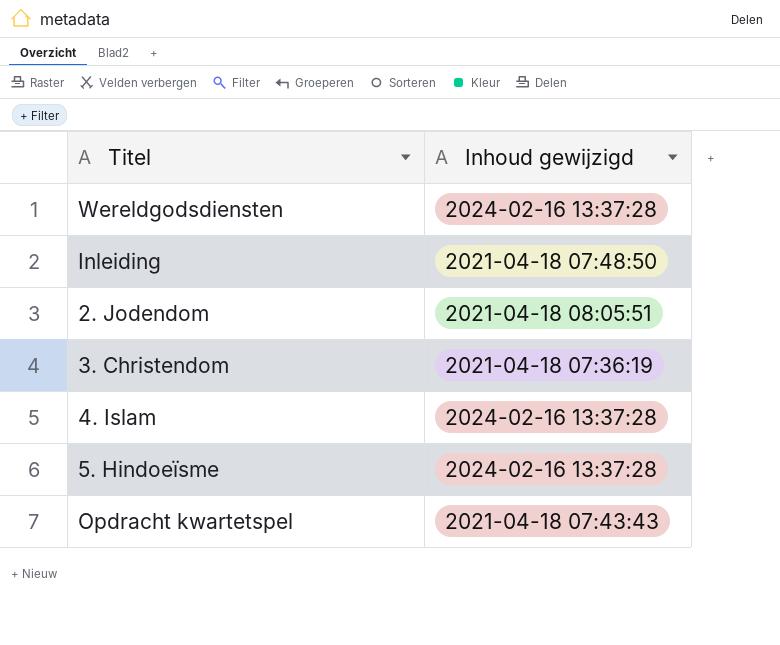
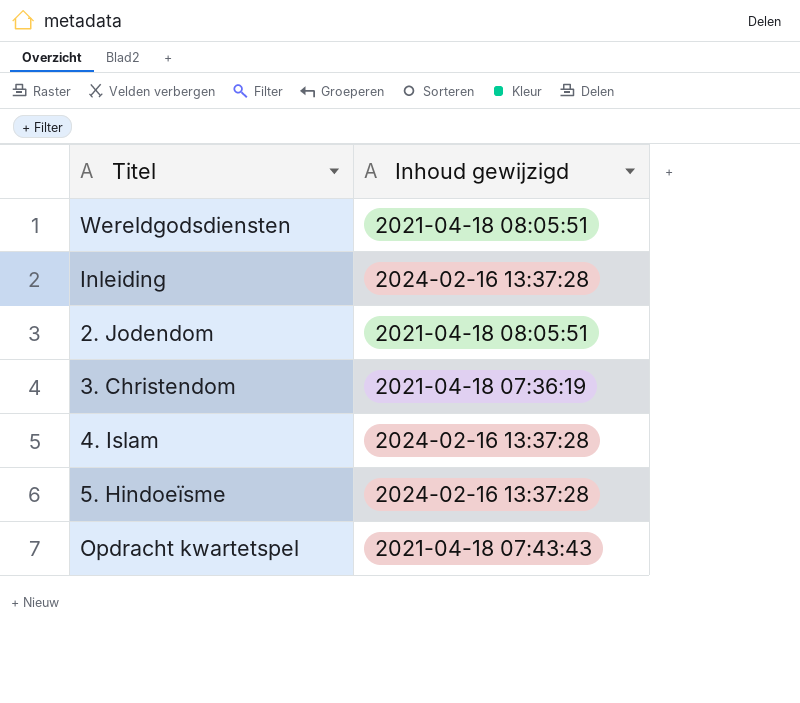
Wereldgodsdiensten | Inhoud gewijzigd: 2024-02-16 13:37:28 -> 2021-04-18 08:05:51
Inleiding | Inhoud gewijzigd: 2021-04-18 07:48:50 -> 2024-02-16 13:37:28

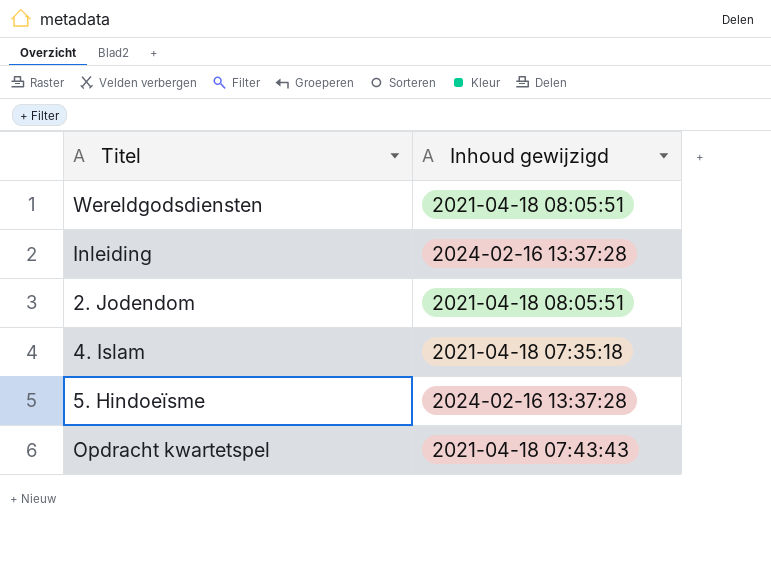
row 3. Christendom: 2021-04-18 07:36:19 -> none
4. Islam | Inhoud gewijzigd: 2024-02-16 13:37:28 -> 2021-04-18 07:35:18

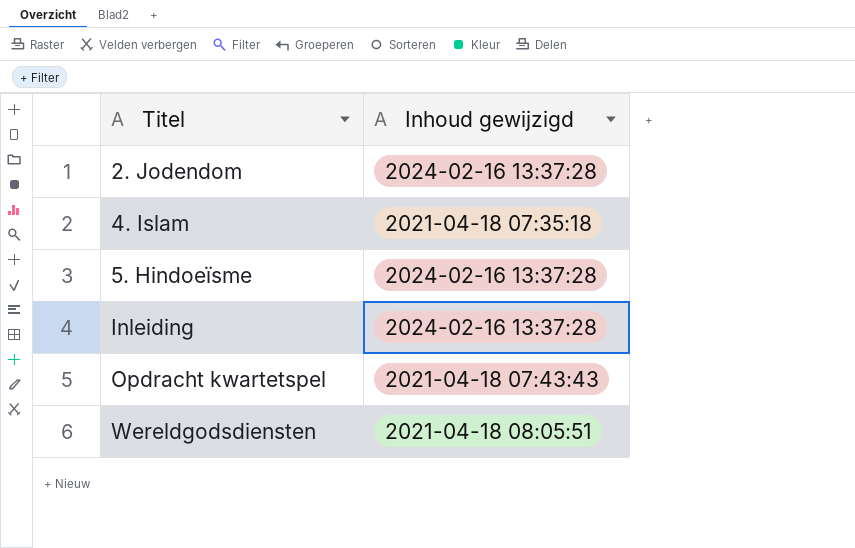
row order: none -> Titel ascending
2. Jodendom | Inhoud gewijzigd: 2021-04-18 08:05:51 -> 2024-02-16 13:37:28

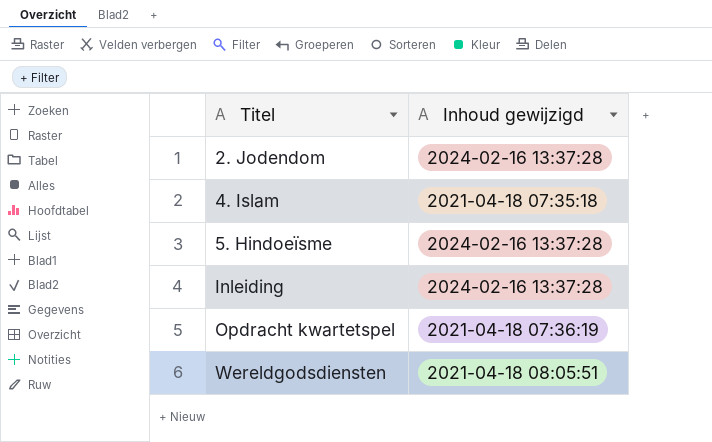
Opdracht kwartetspel | Inhoud gewijzigd: 2021-04-18 07:43:43 -> 2021-04-18 07:36:19

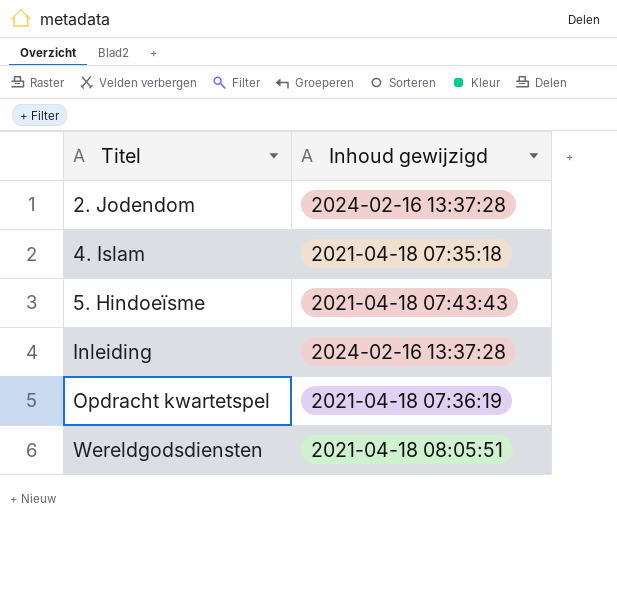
5. Hindoeïsme | Inhoud gewijzigd: 2024-02-16 13:37:28 -> 2021-04-18 07:43:43

